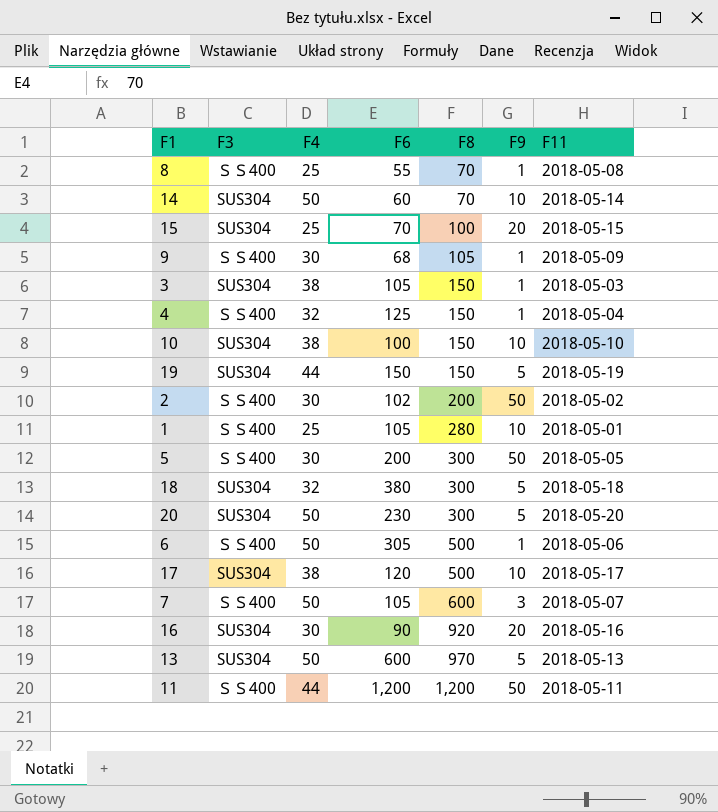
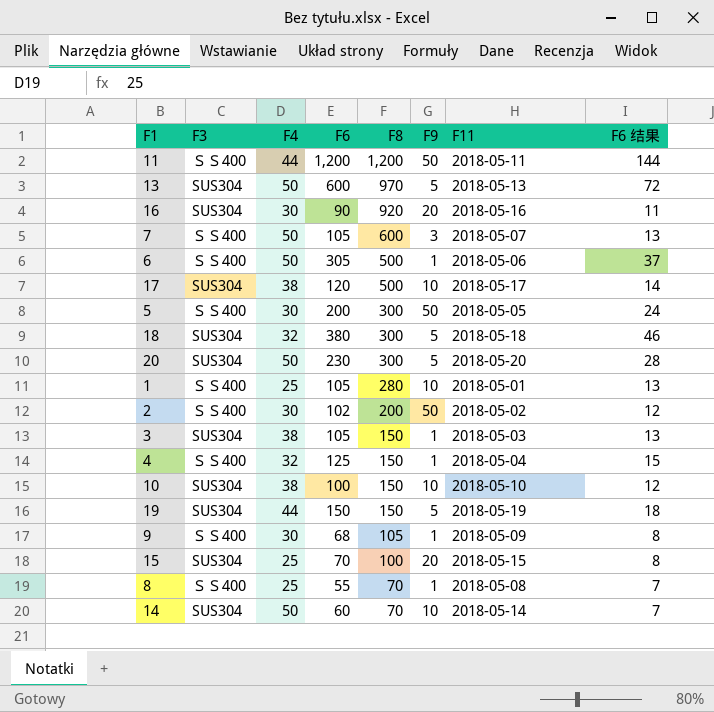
row order: F8 ascending -> F8 descending
column F6 结果 | formula: none -> [F6] * 0.12

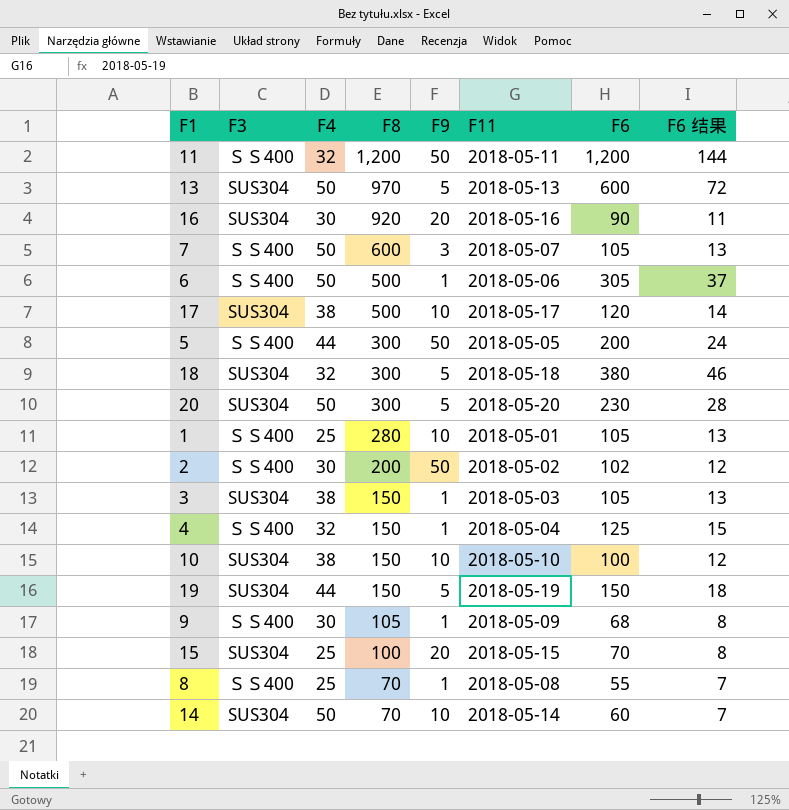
column F6 | position: 4 -> 7
11 | F4: 44 -> 32
5 | F4: 30 -> 44

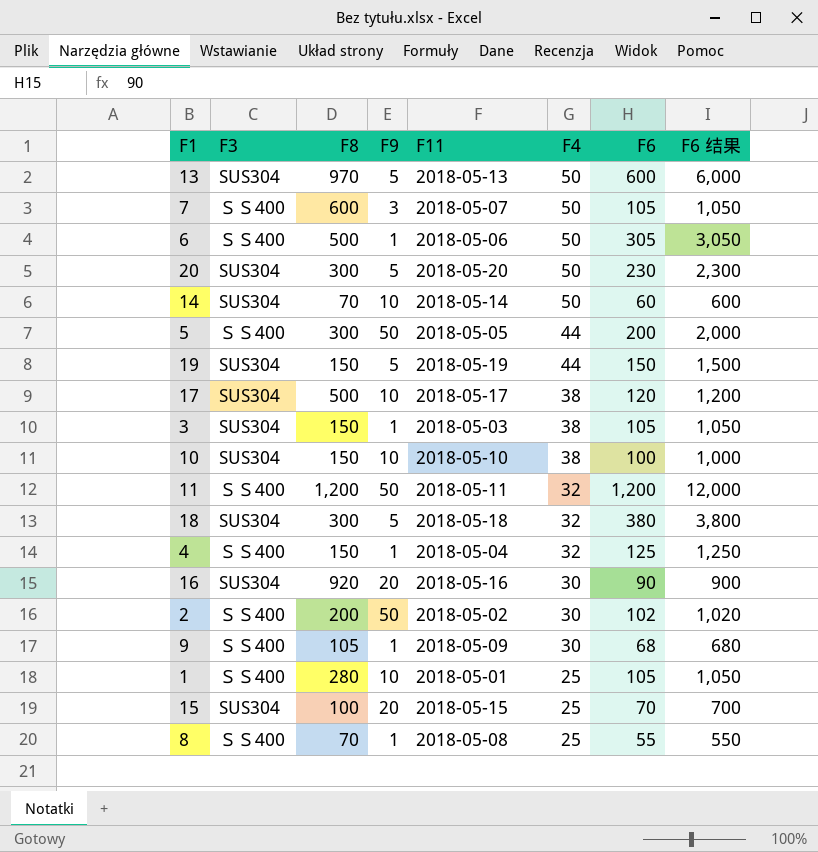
row order: F8 descending -> F4 descending
column F4 | position: 3 -> 6
column F6 结果 | formula: [F6] * 0.12 -> [F6] * 10

